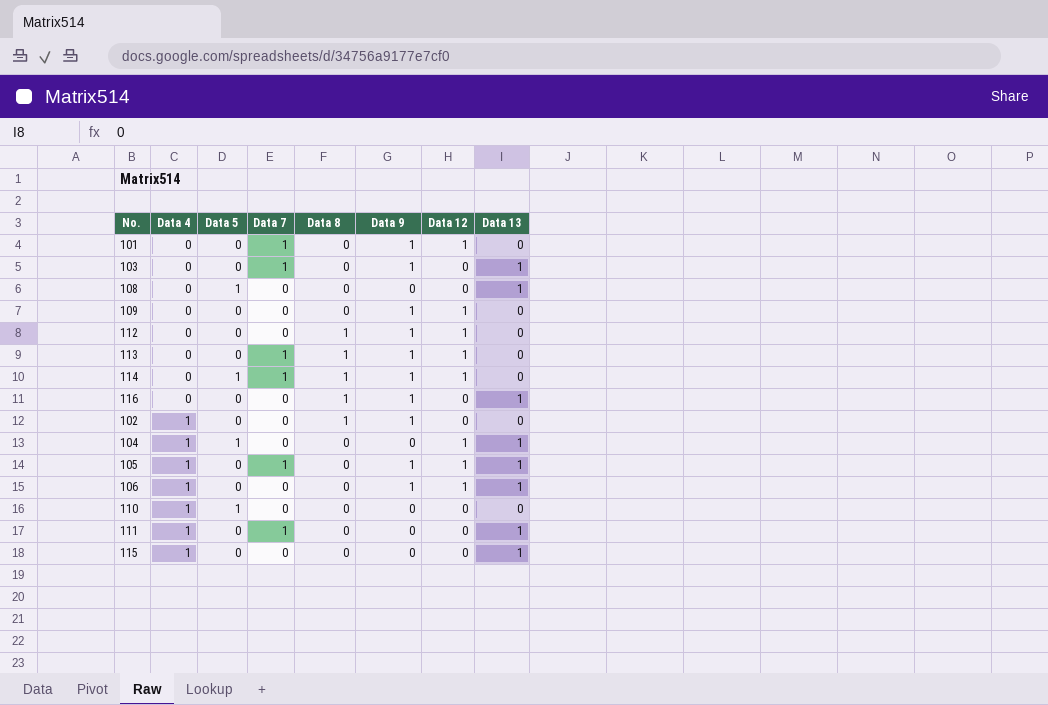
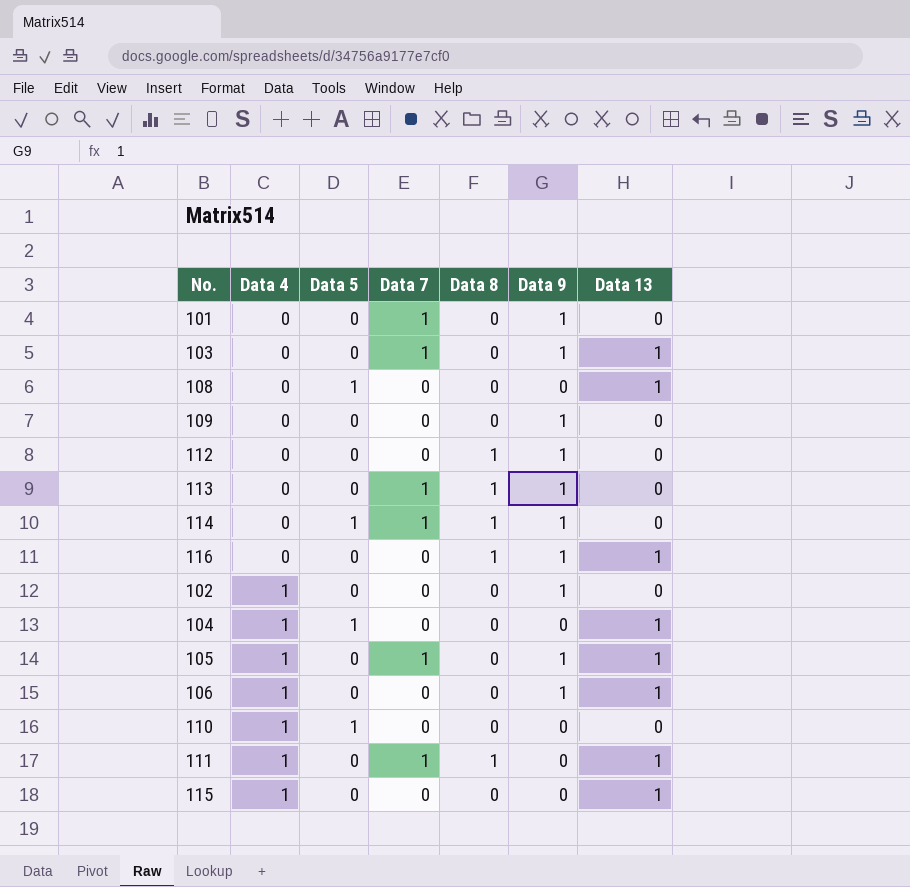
column Data 12 | position: 7 -> none
102 | Data 8: 1 -> 0
111 | Data 8: 0 -> 1

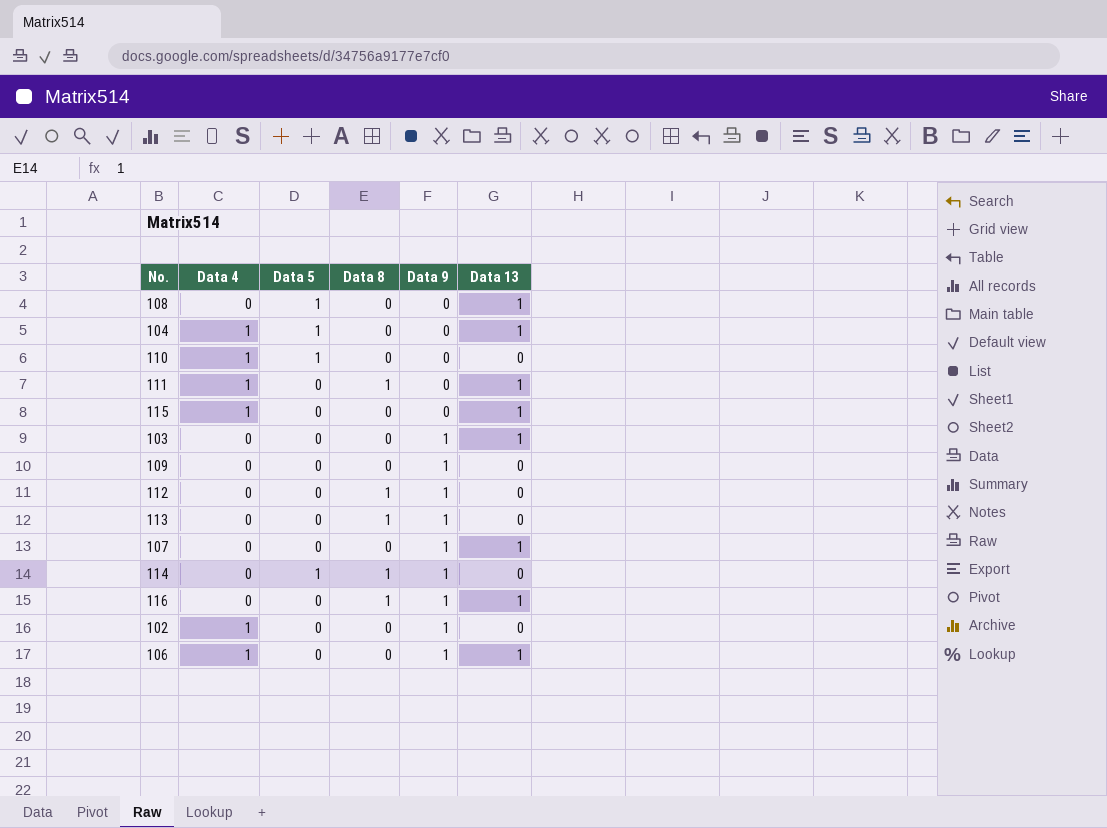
row order: Data 4 ascending -> Data 9 ascending
column Data 7 | position: 4 -> none
row 101: 0 | 0 | 1 | 0 | 1 | 0 -> none
row 105: 1 | 0 | 1 | 0 | 1 | 1 -> none
row 107: none -> 0 | 0 | 0 | 1 | 1

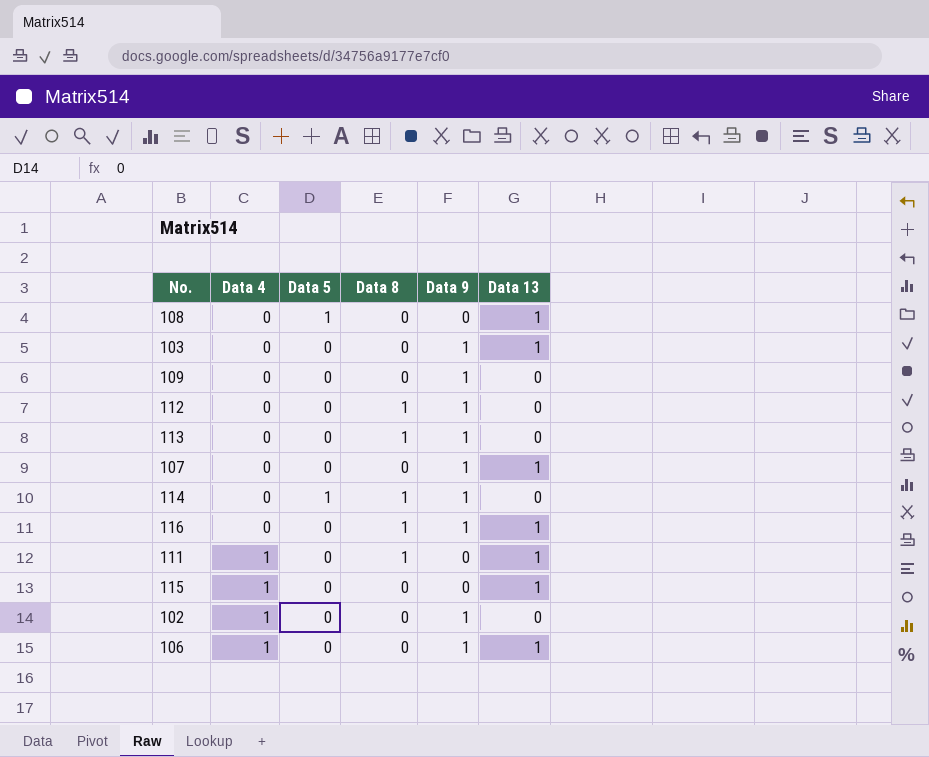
row order: Data 9 ascending -> Data 4 ascending
row 104: 1 | 1 | 0 | 0 | 1 -> none
row 110: 1 | 1 | 0 | 0 | 0 -> none

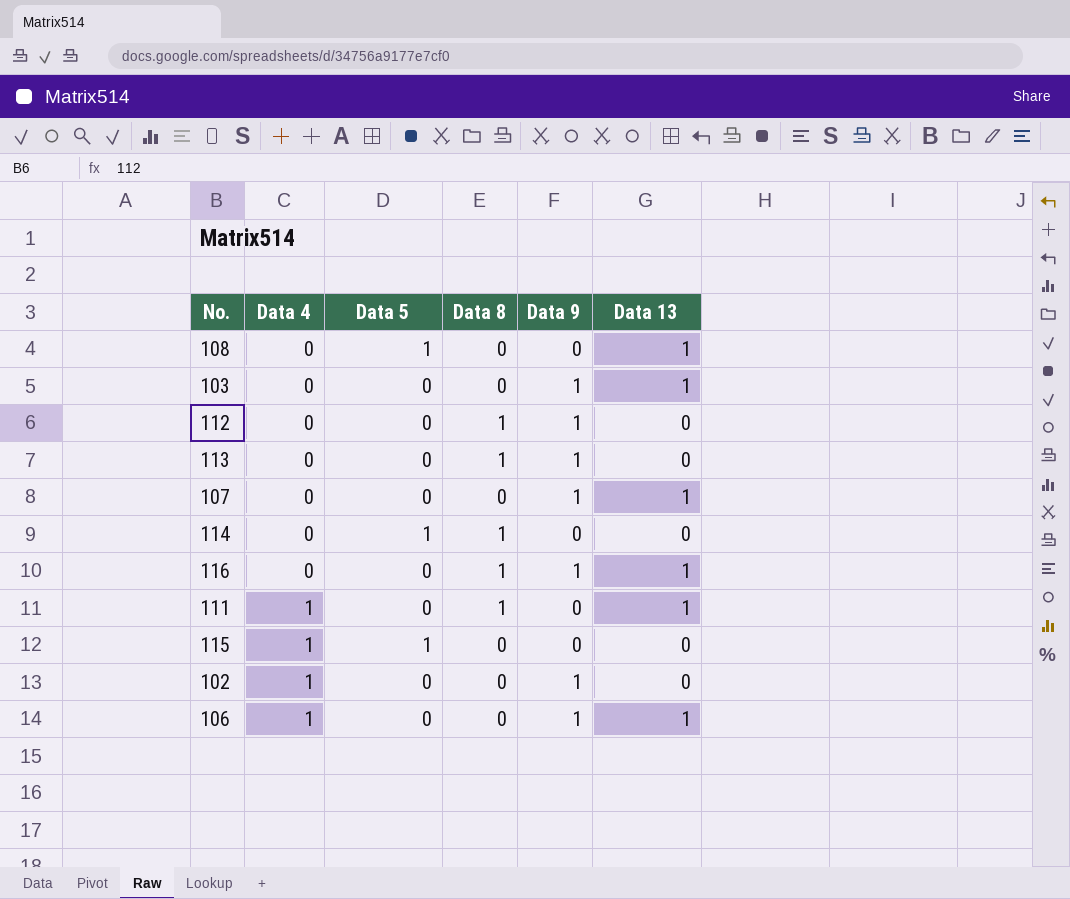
row 109: 0 | 0 | 0 | 1 | 0 -> none
114 | Data 9: 1 -> 0
115 | Data 5: 0 -> 1
115 | Data 13: 1 -> 0

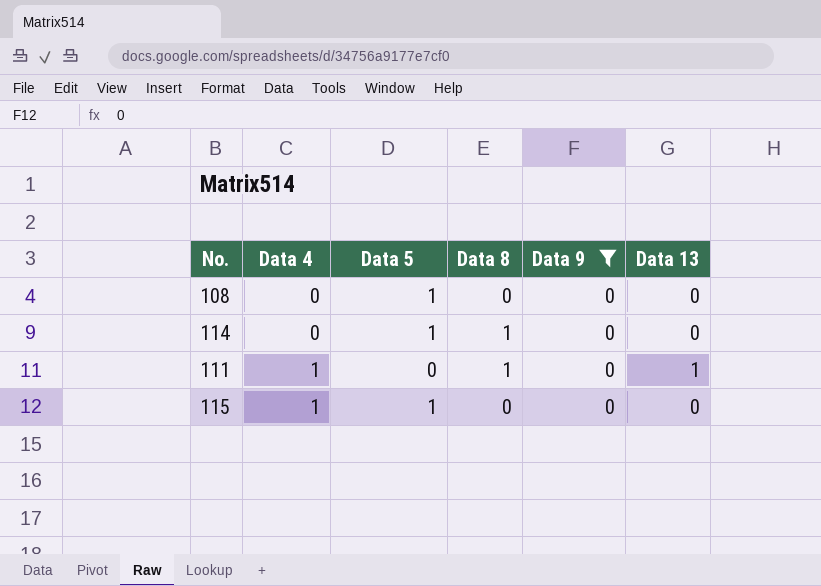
filter: none -> Data 9 = 0
108 | Data 13: 1 -> 0

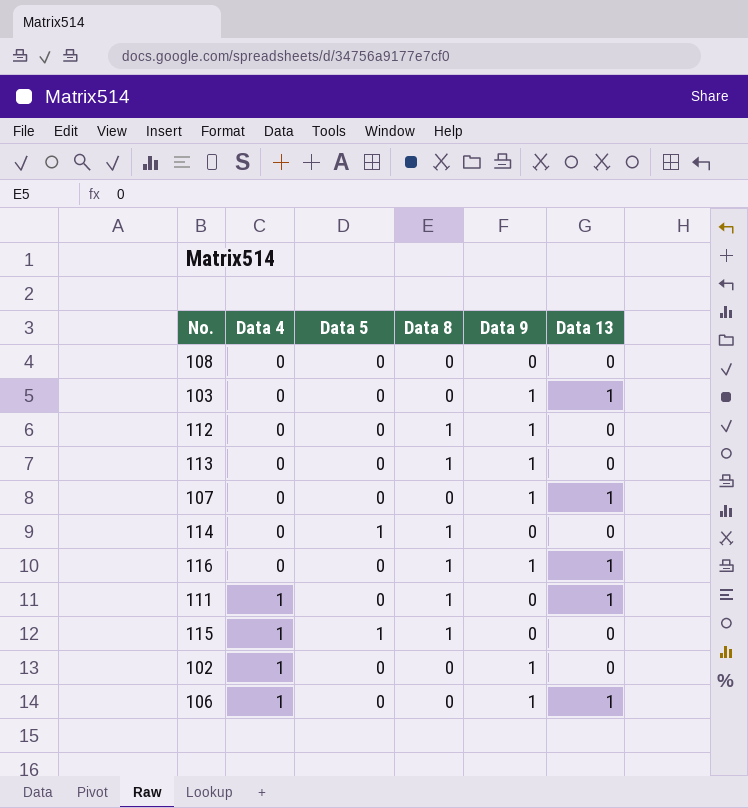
filter: Data 9 = 0 -> none
108 | Data 5: 1 -> 0
115 | Data 8: 0 -> 1

